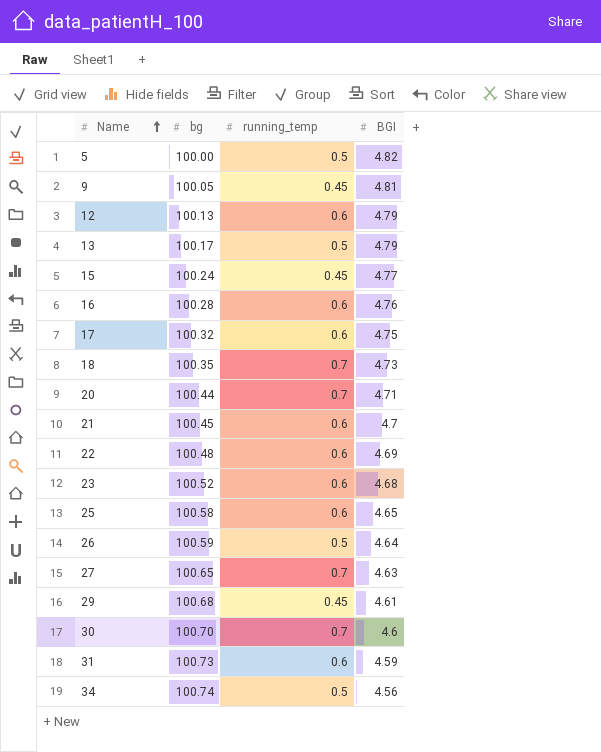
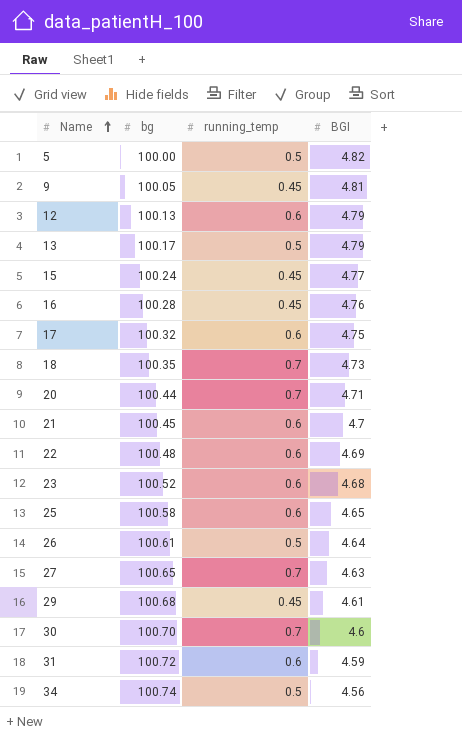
16 | running_temp: 0.6 -> 0.45
26 | bg: 100.59 -> 100.61
31 | bg: 100.73 -> 100.72

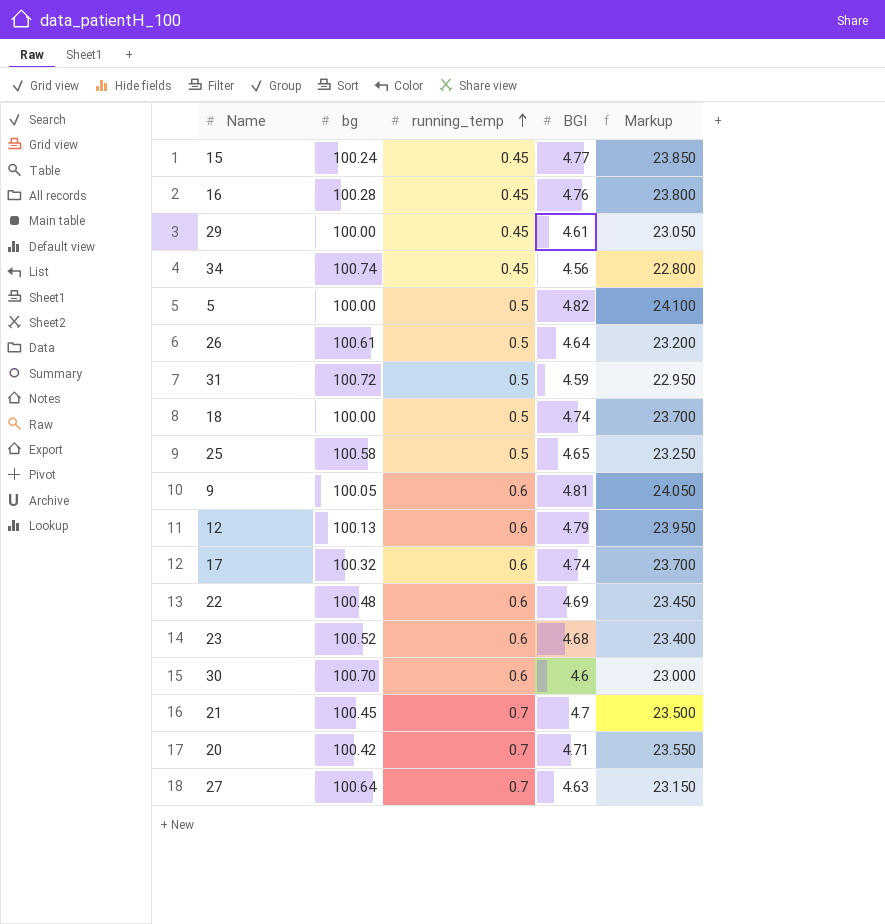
row order: Name ascending -> running_temp ascending
column Markup | formula: none -> [BGI] * 5
row 13: 100.17 | 0.5 | 4.79 -> none
29 | bg: 100.68 -> 100.00
34 | running_temp: 0.5 -> 0.45
31 | running_temp: 0.6 -> 0.5
18 | bg: 100.35 -> 100.00
18 | running_temp: 0.7 -> 0.5
18 | BGI: 4.73 -> 4.74
25 | running_temp: 0.6 -> 0.5
9 | running_temp: 0.45 -> 0.6
17 | BGI: 4.75 -> 4.74
30 | running_temp: 0.7 -> 0.6
21 | running_temp: 0.6 -> 0.7
20 | bg: 100.44 -> 100.42
27 | bg: 100.65 -> 100.64

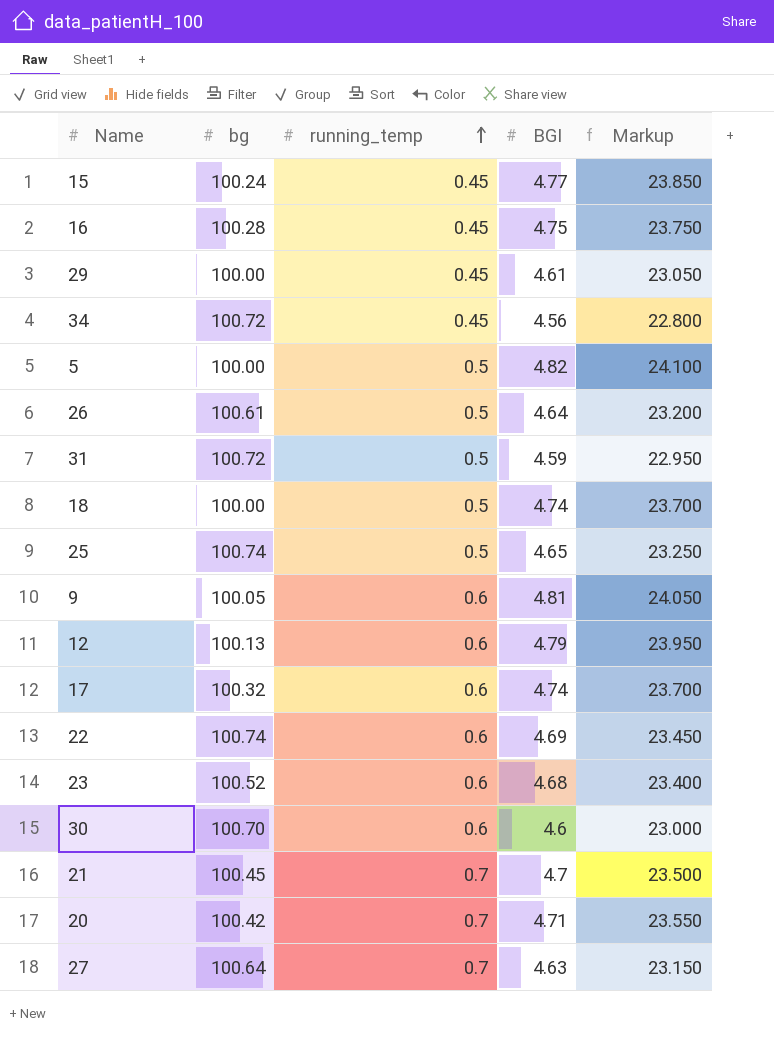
16 | BGI: 4.76 -> 4.75
16 | Markup: 23.800 -> 23.750
34 | bg: 100.74 -> 100.72
25 | bg: 100.58 -> 100.74
22 | bg: 100.48 -> 100.74

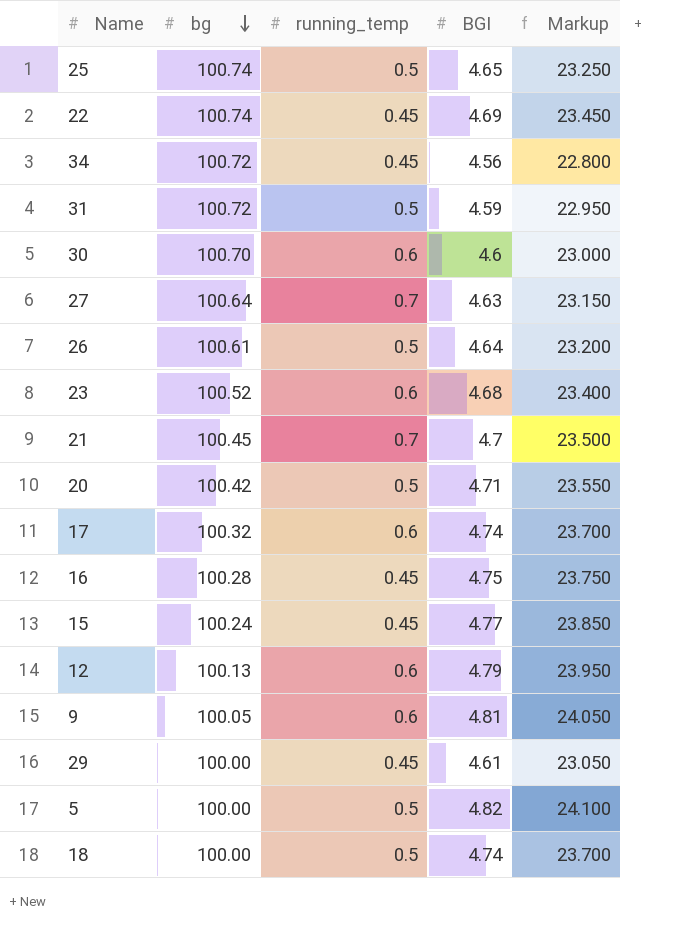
row order: running_temp ascending -> bg descending
22 | running_temp: 0.6 -> 0.45
20 | running_temp: 0.7 -> 0.5

